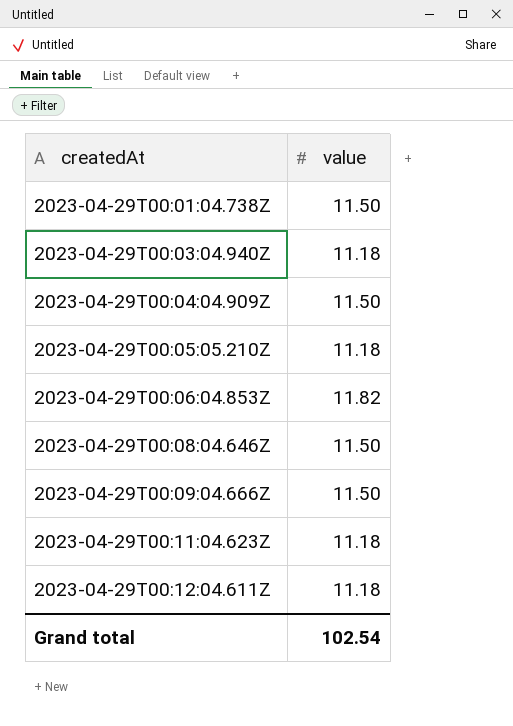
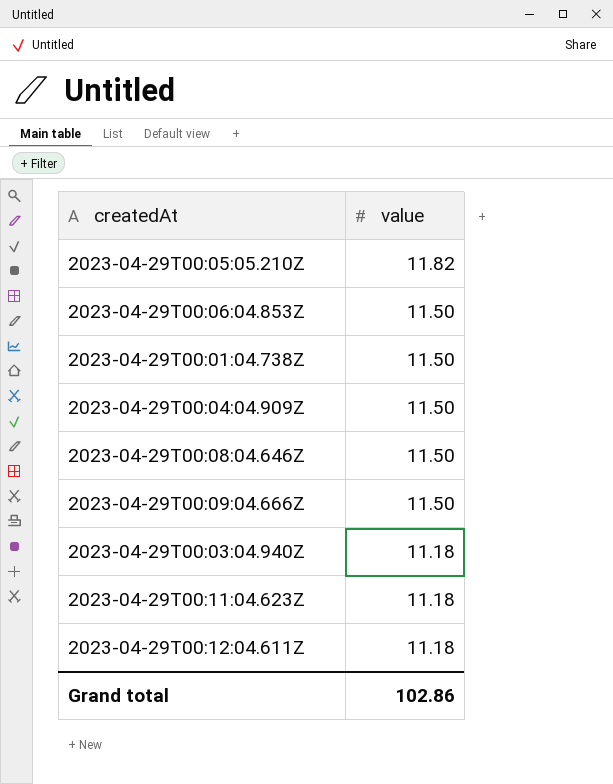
row order: createdAt ascending -> value descending
2023-04-29T00:05:05.210Z | value: 11.18 -> 11.82
2023-04-29T00:06:04.853Z | value: 11.82 -> 11.50
Grand total | value: 102.54 -> 102.86

